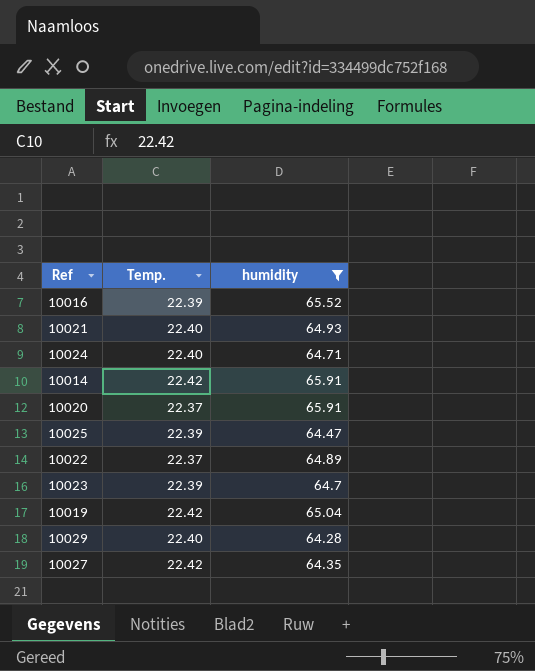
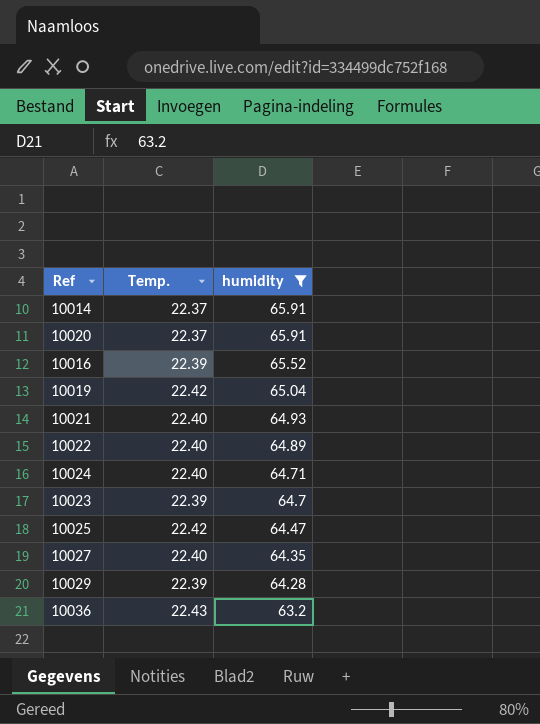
row order: none -> humidity descending
10014 | Temp.: 22.42 -> 22.37
10022 | Temp.: 22.37 -> 22.40
10025 | Temp.: 22.39 -> 22.42
10027 | Temp.: 22.42 -> 22.40
10029 | Temp.: 22.40 -> 22.39
row 10036: none -> 22.43 | 63.2

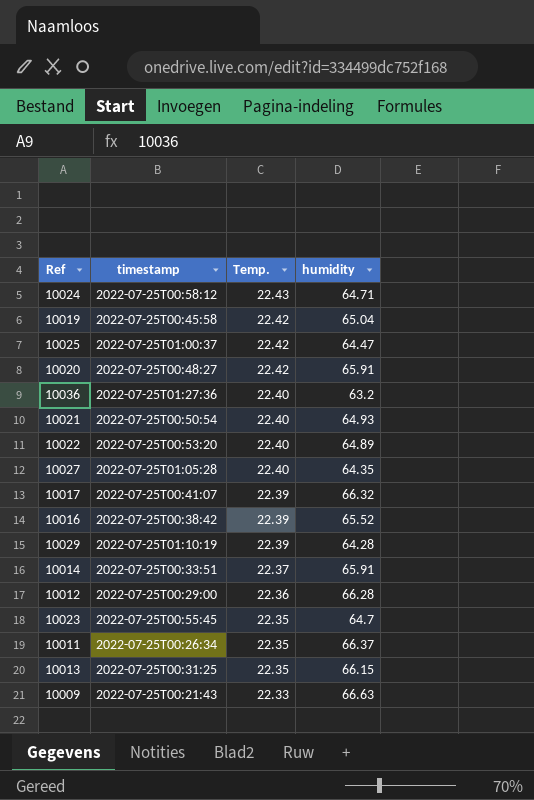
filter: humidity <= 65.91 -> none
row order: humidity descending -> Temp. descending
column timestamp | position: none -> 2
10024 | Temp.: 22.40 -> 22.43
10020 | Temp.: 22.37 -> 22.42
10036 | Temp.: 22.43 -> 22.40
10023 | Temp.: 22.39 -> 22.35

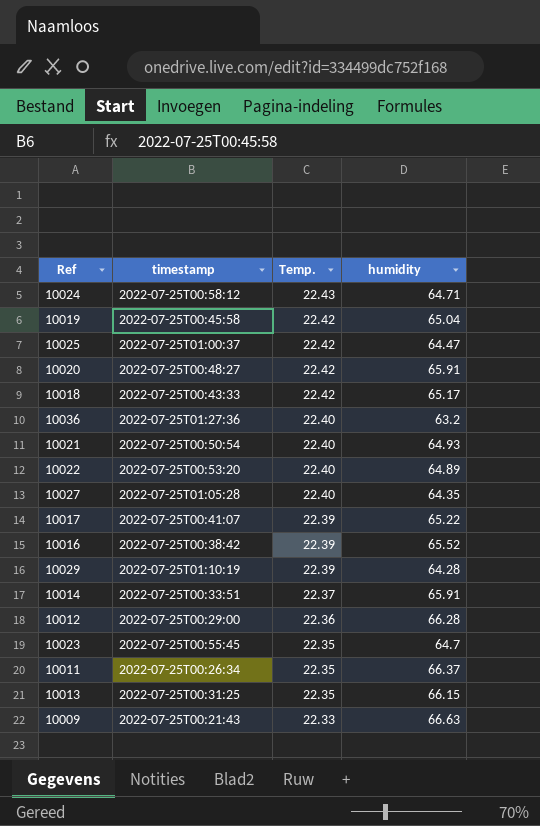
row 10018: none -> 2022-07-25T00:43:33 | 22.42 | 65.17
10017 | humidity: 66.32 -> 65.22

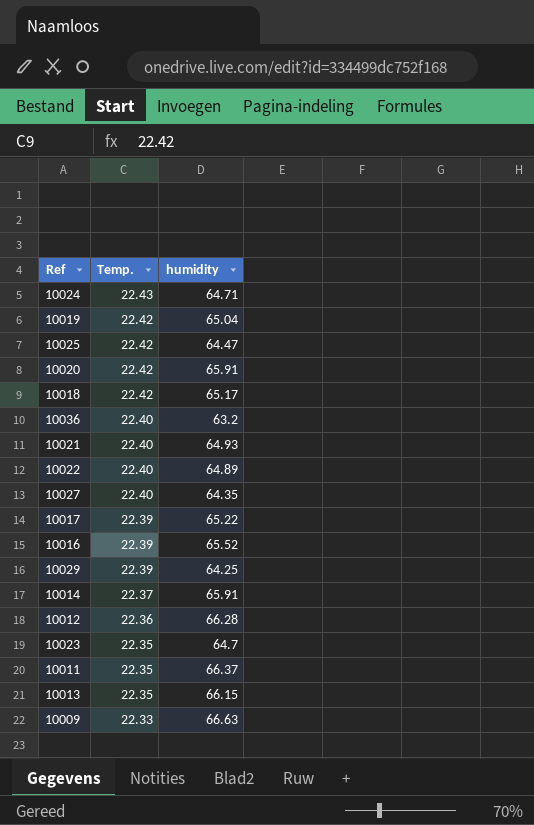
column timestamp | position: 2 -> none
10029 | humidity: 64.28 -> 64.25

